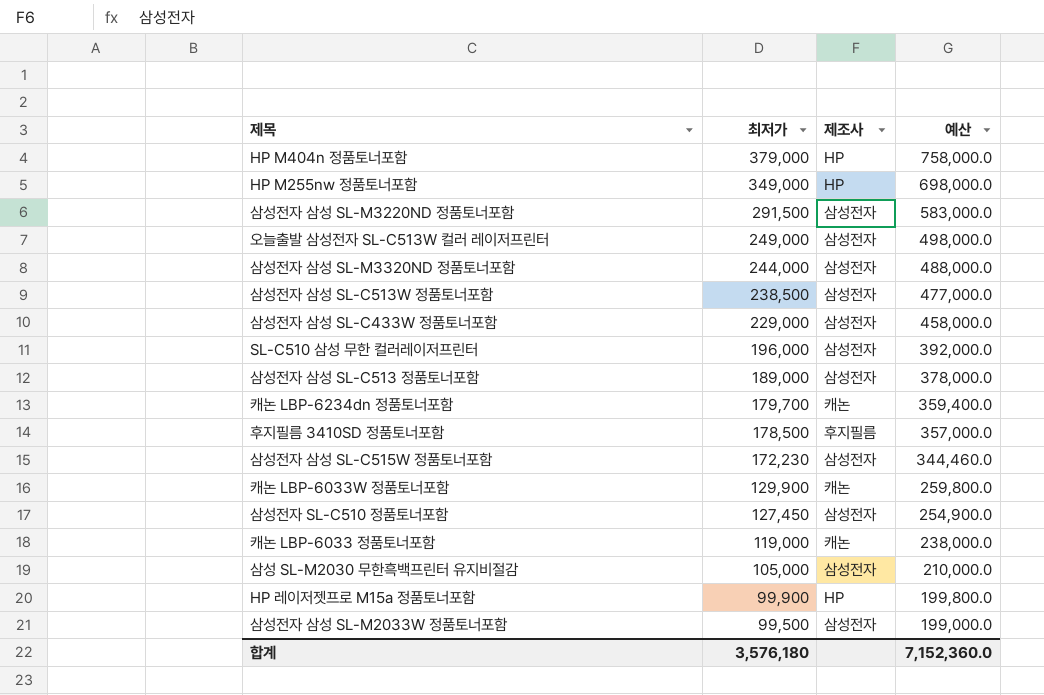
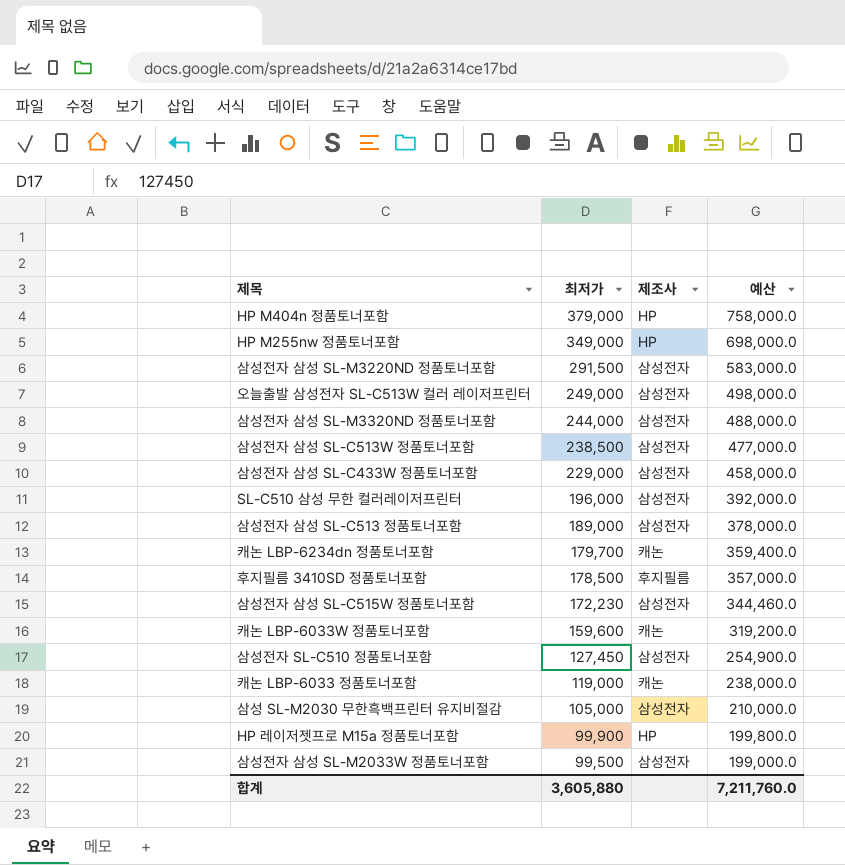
캐논 LBP-6033W 정품토너포함 | 최저가: 129,900 -> 159,600
캐논 LBP-6033W 정품토너포함 | 예산: 259,800.0 -> 319,200.0
합계 | 최저가: 3,576,180 -> 3,605,880
합계 | 예산: 7,152,360.0 -> 7,211,760.0

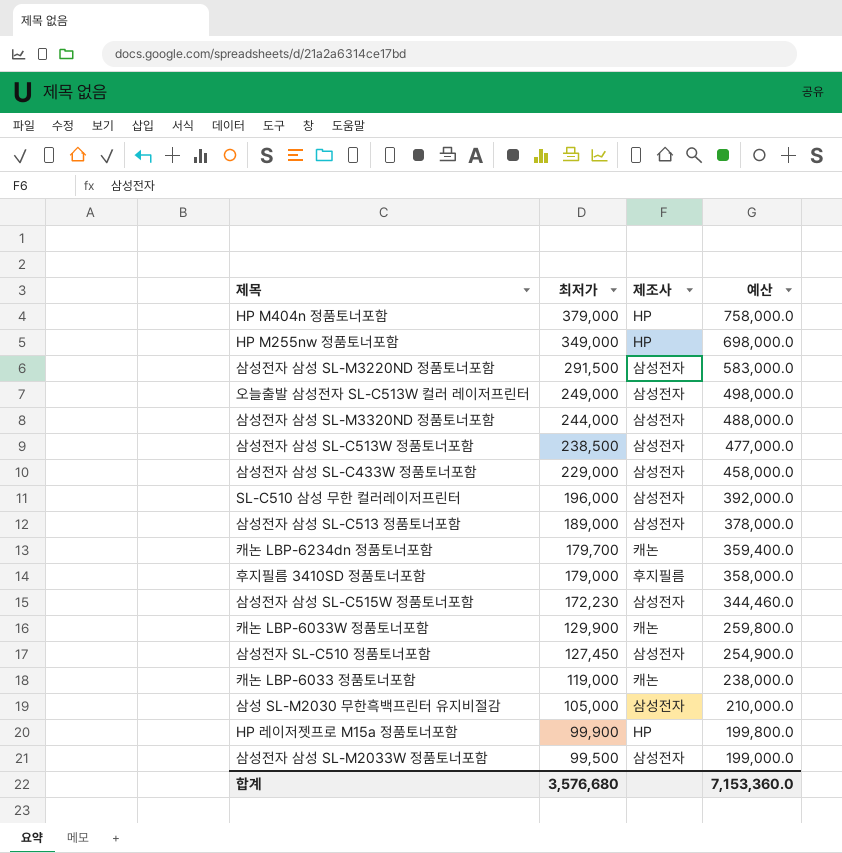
후지필름 3410SD 정품토너포함 | 최저가: 178,500 -> 179,000
후지필름 3410SD 정품토너포함 | 예산: 357,000.0 -> 358,000.0
캐논 LBP-6033W 정품토너포함 | 최저가: 159,600 -> 129,900
캐논 LBP-6033W 정품토너포함 | 예산: 319,200.0 -> 259,800.0
합계 | 최저가: 3,605,880 -> 3,576,680
합계 | 예산: 7,211,760.0 -> 7,153,360.0

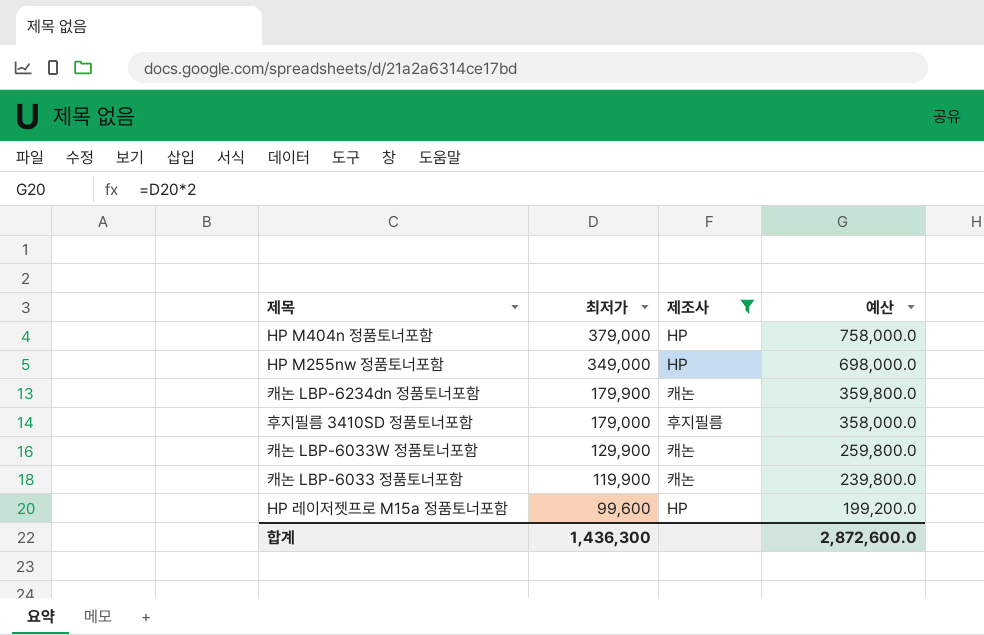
filter: none -> 제조사 != 삼성전자
캐논 LBP-6234dn 정품토너포함 | 최저가: 179,700 -> 179,900
캐논 LBP-6234dn 정품토너포함 | 예산: 359,400.0 -> 359,800.0
캐논 LBP-6033 정품토너포함 | 최저가: 119,000 -> 119,900
캐논 LBP-6033 정품토너포함 | 예산: 238,000.0 -> 239,800.0
HP 레이저젯프로 M15a 정품토너포함 | 최저가: 99,900 -> 99,600
HP 레이저젯프로 M15a 정품토너포함 | 예산: 199,800.0 -> 199,200.0
합계 | 최저가: 3,576,680 -> 1,436,300
합계 | 예산: 7,153,360.0 -> 2,872,600.0

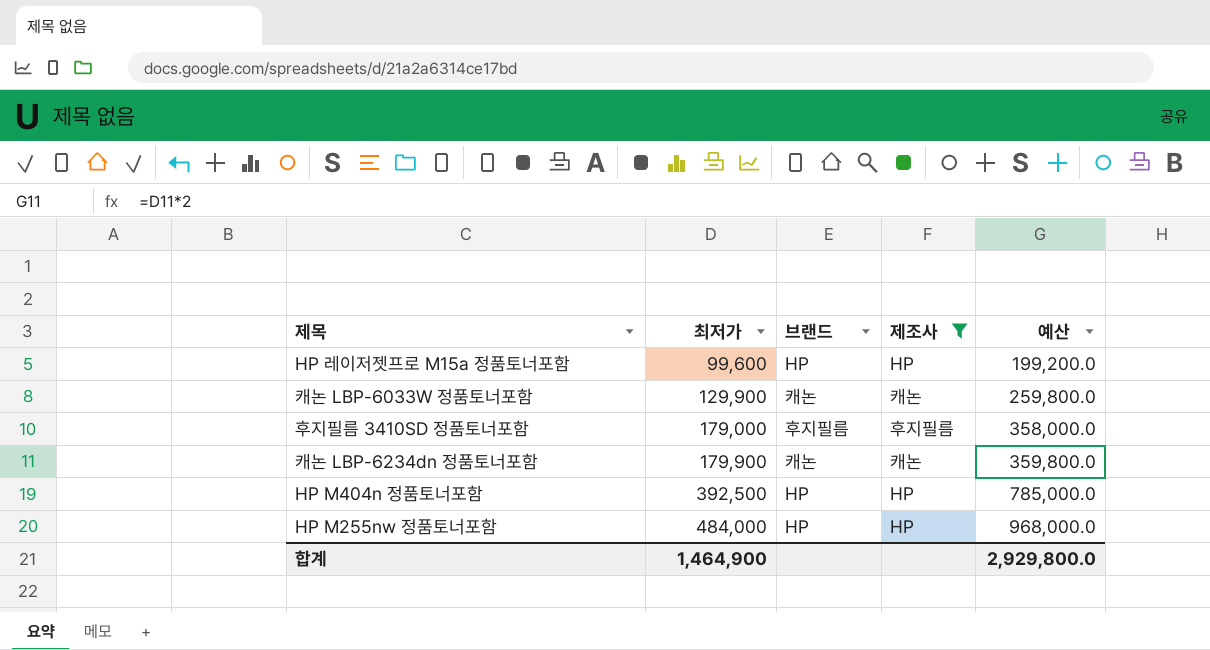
row order: 최저가 descending -> 최저가 ascending
column 브랜드 | position: none -> 3
row 캐논 LBP-6033 정품토너포함: 119,900 | 캐논 | 239,800.0 -> none
HP M404n 정품토너포함 | 최저가: 379,000 -> 392,500
HP M404n 정품토너포함 | 예산: 758,000.0 -> 785,000.0
HP M255nw 정품토너포함 | 최저가: 349,000 -> 484,000
HP M255nw 정품토너포함 | 예산: 698,000.0 -> 968,000.0
합계 | 최저가: 1,436,300 -> 1,464,900
합계 | 예산: 2,872,600.0 -> 2,929,800.0

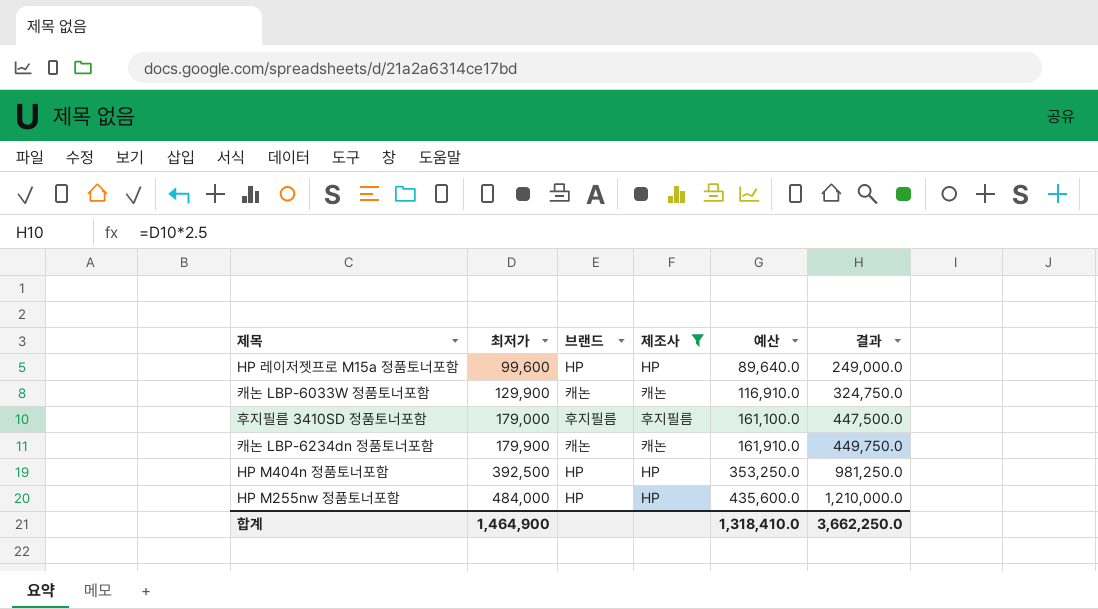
column 예산 | formula: [최저가] * 2 -> [최저가] * 0.9
column 결과 | formula: none -> [최저가] * 2.5
합계 | 예산: 2,929,800.0 -> 1,318,410.0

